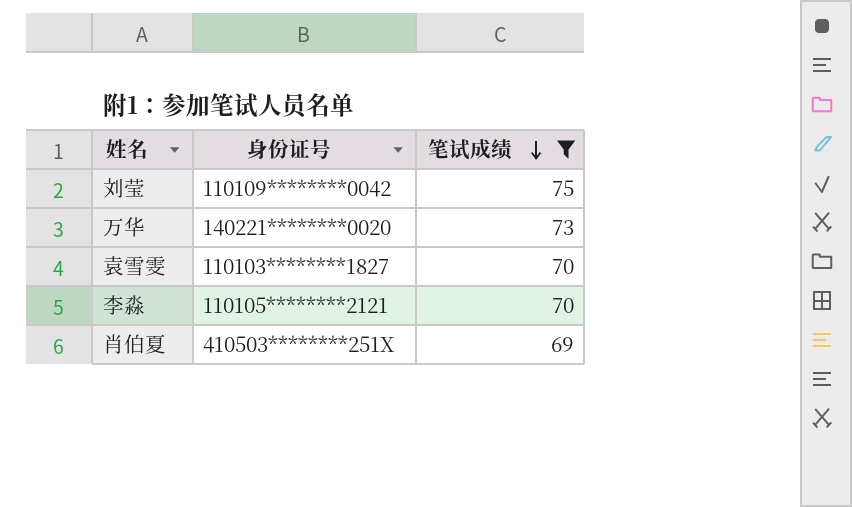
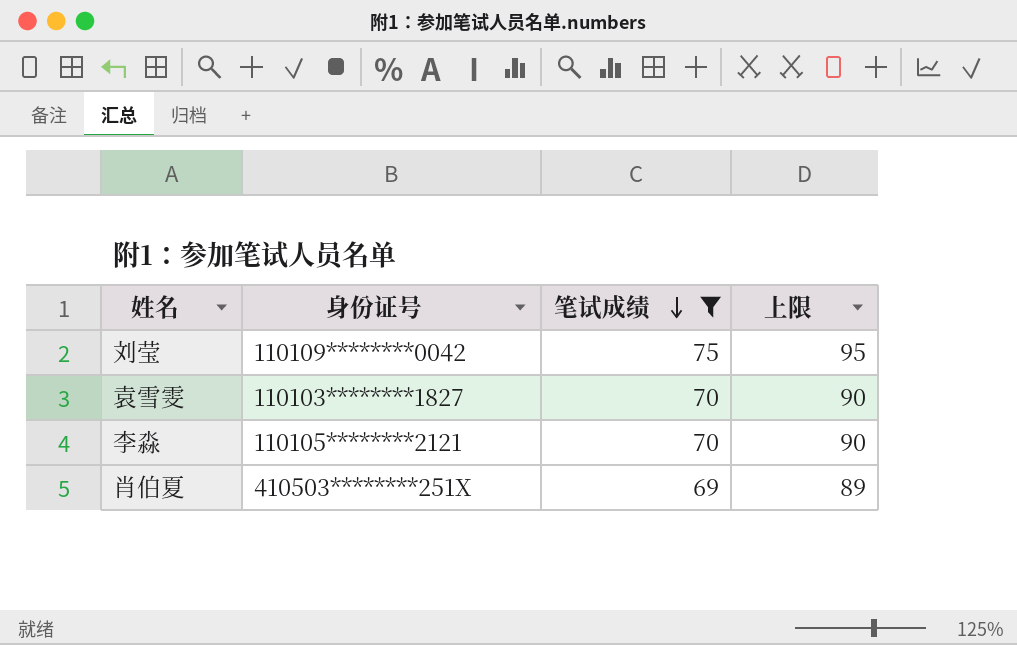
column 上限 | formula: none -> [笔试成绩] + 20
row 万华: 140221********0020 | 73 -> none

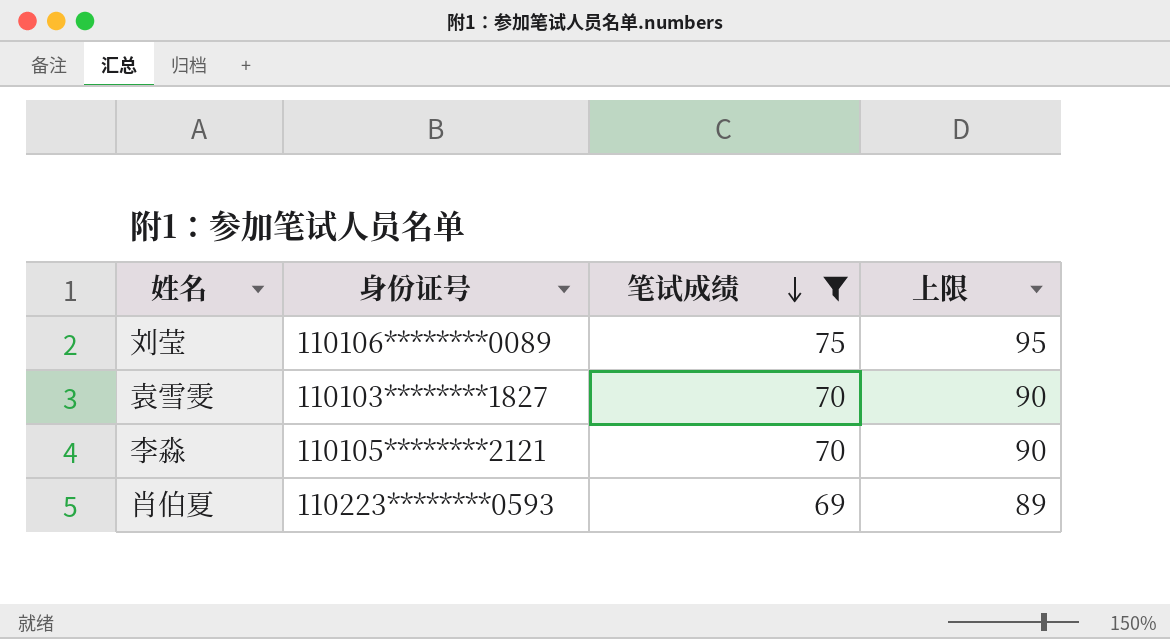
刘莹 | 身份证号: 110109********0042 -> 110106********0089
肖伯夏 | 身份证号: 410503********251X -> 110223********0593

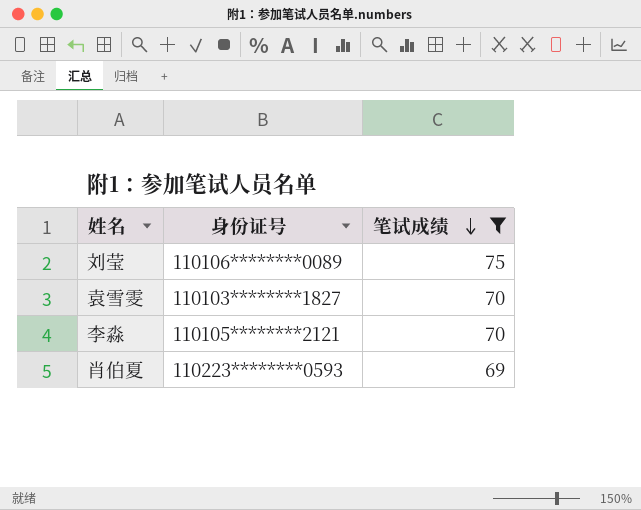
column 上限 | formula: [笔试成绩] + 20 -> none

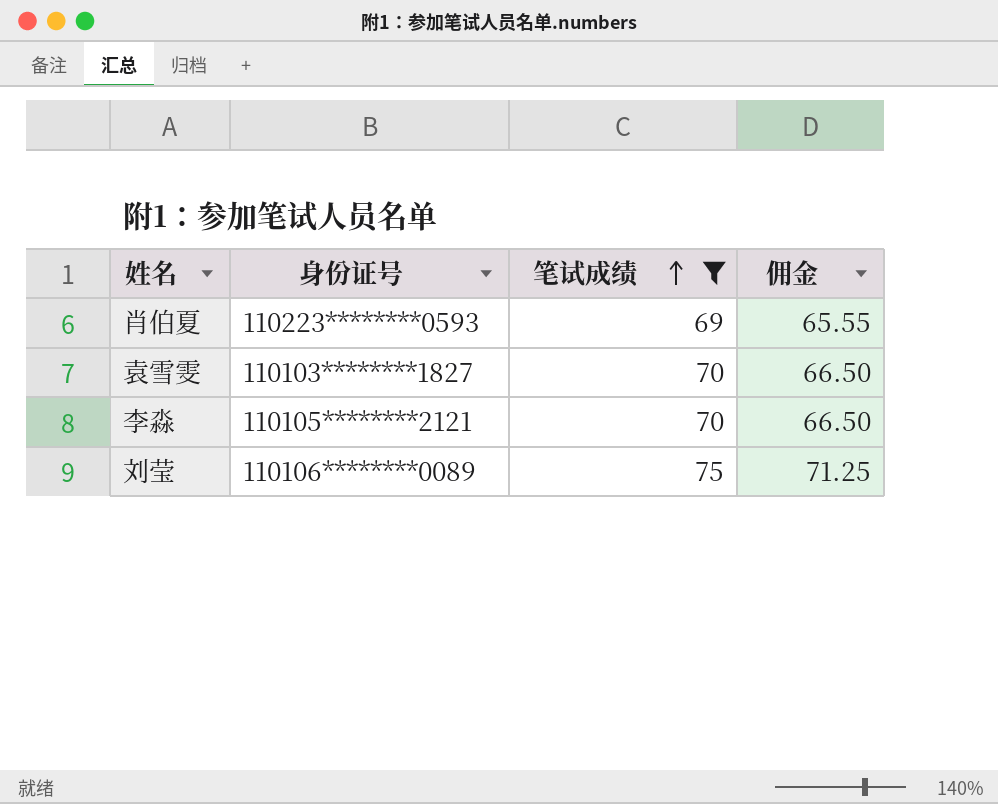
row order: 笔试成绩 descending -> 笔试成绩 ascending
column 佣金 | formula: none -> [笔试成绩] * 0.95

